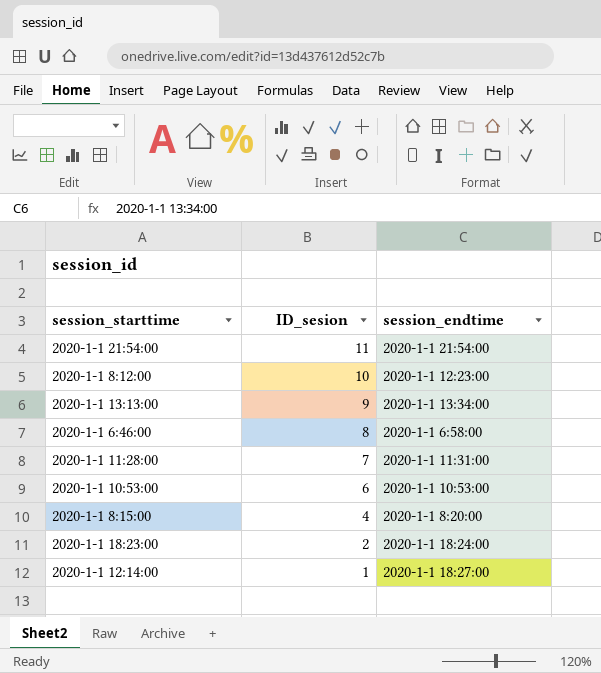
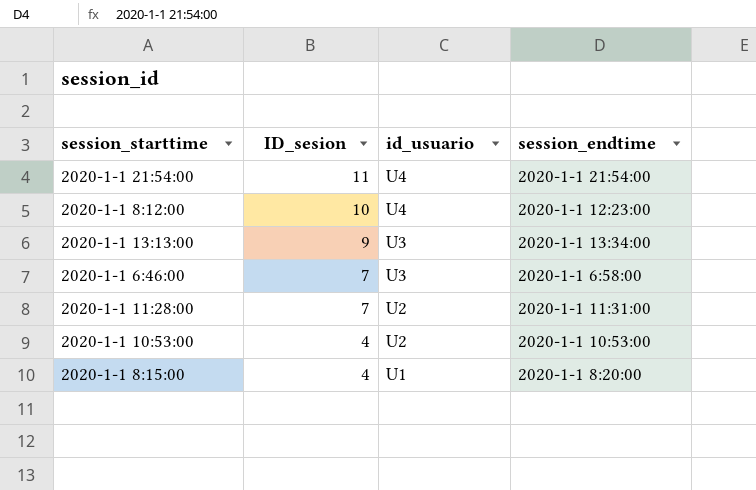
column id_usuario | position: none -> 3
row 2020-1-1 18:23:00: 2 | 2020-1-1 18:24:00 -> none
row 2020-1-1 12:14:00: 1 | 2020-1-1 18:27:00 -> none
2020-1-1 6:46:00 | ID_sesion: 8 -> 7
2020-1-1 10:53:00 | ID_sesion: 6 -> 4

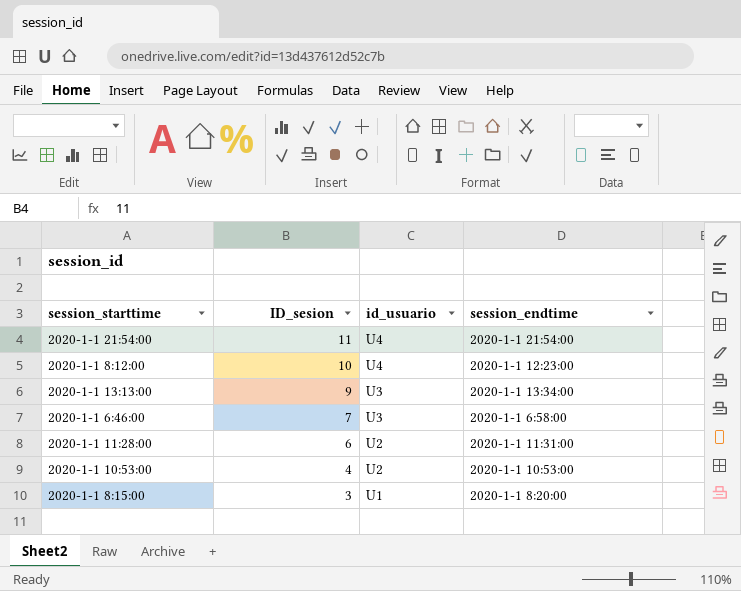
2020-1-1 11:28:00 | ID_sesion: 7 -> 6
2020-1-1 8:15:00 | ID_sesion: 4 -> 3

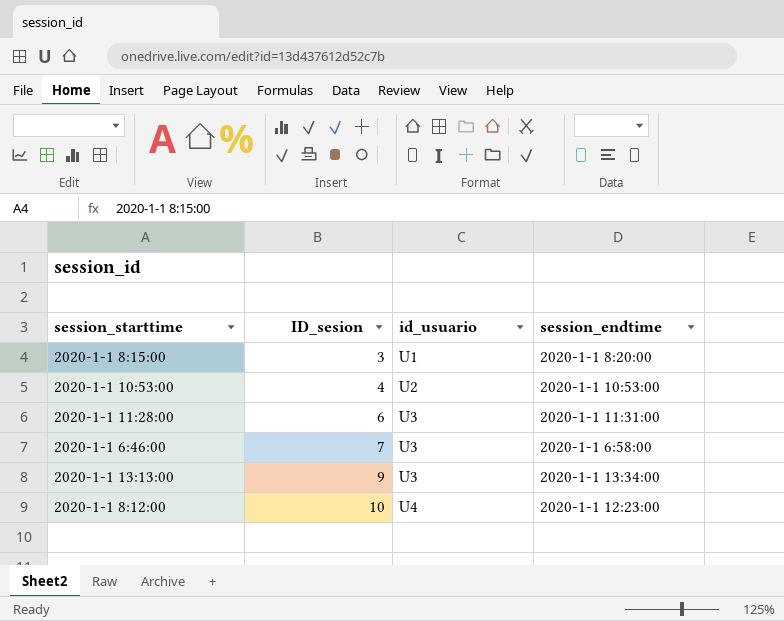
row order: ID_sesion descending -> ID_sesion ascending
row 2020-1-1 21:54:00: 11 | U4 | 2020-1-1 21:54:00 -> none
2020-1-1 11:28:00 | id_usuario: U2 -> U3

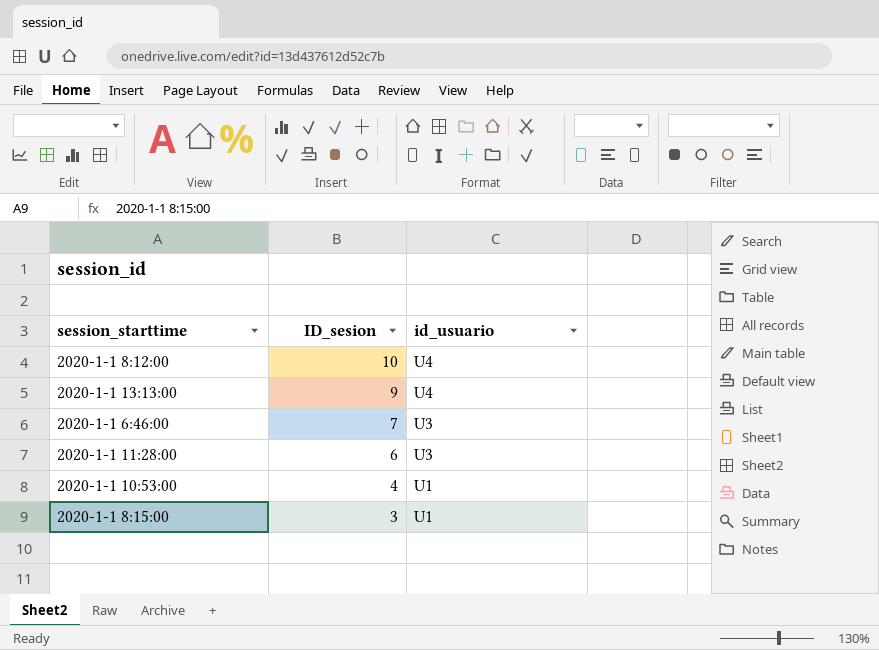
row order: ID_sesion ascending -> ID_sesion descending
column session_endtime | position: 4 -> none
2020-1-1 13:13:00 | id_usuario: U3 -> U4
2020-1-1 10:53:00 | id_usuario: U2 -> U1

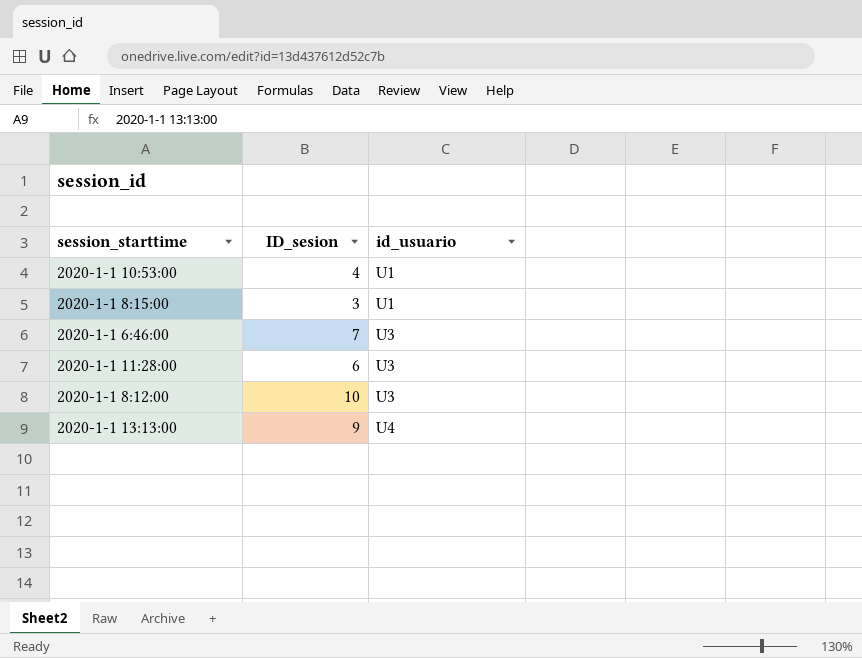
row order: ID_sesion descending -> id_usuario ascending
2020-1-1 8:12:00 | id_usuario: U4 -> U3

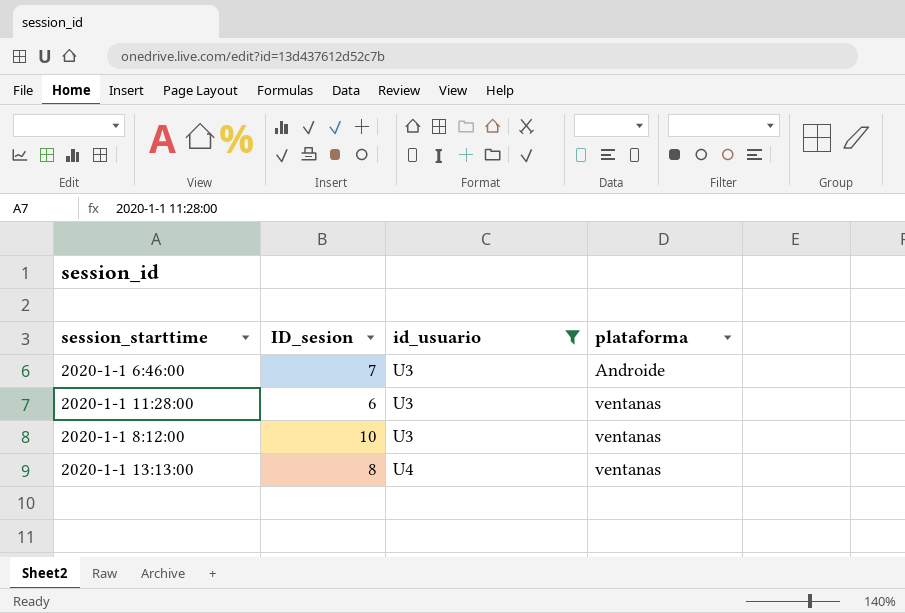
filter: none -> id_usuario != U1
column plataforma | position: none -> 4
2020-1-1 13:13:00 | ID_sesion: 9 -> 8

